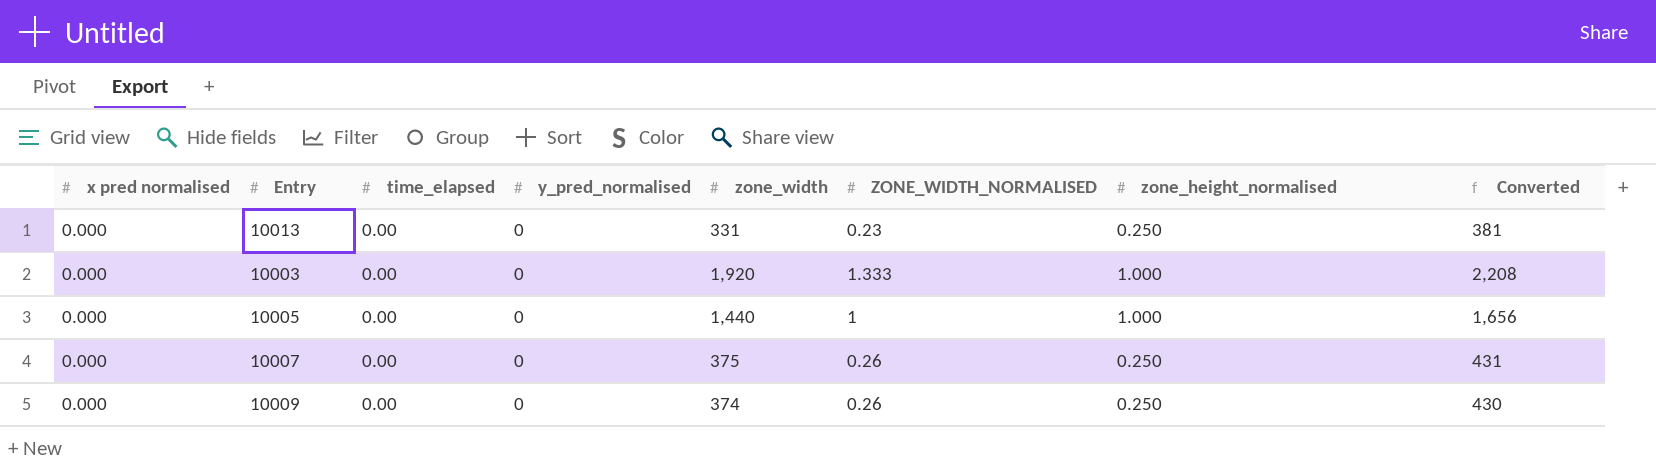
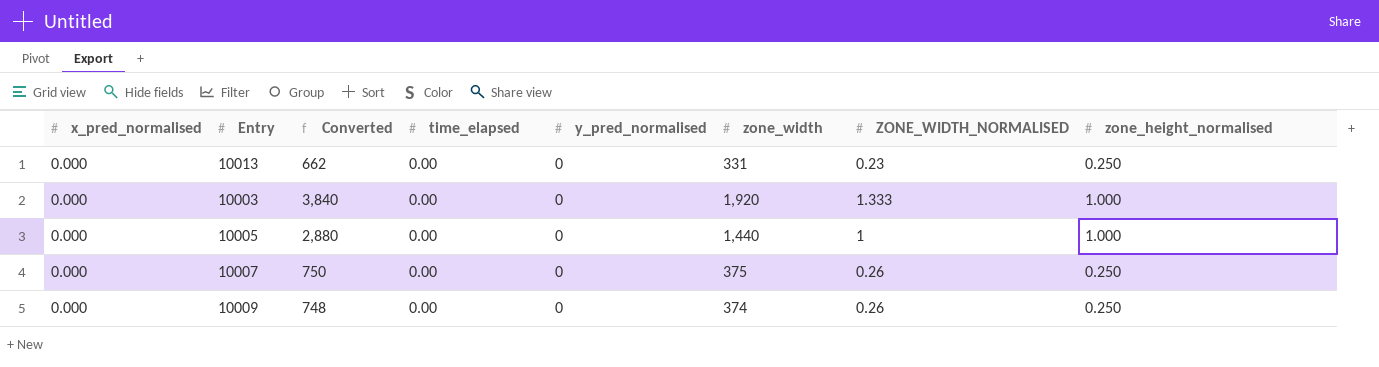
column name: x pred normalised -> x_pred_normalised
column Converted | formula: [zone_width] * 1.15 -> [zone_width] * 2
column Converted | position: 8 -> 3

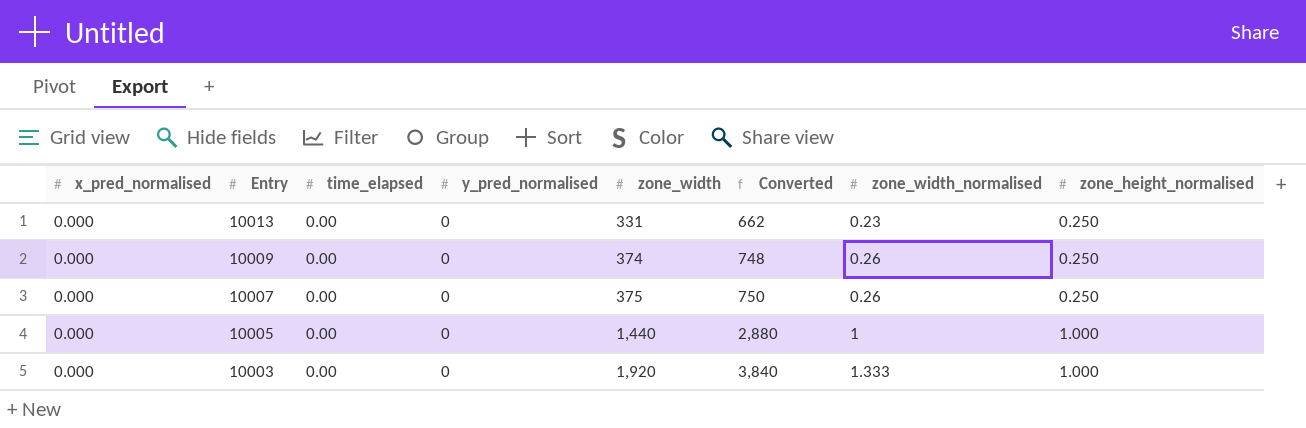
row order: none -> Entry descending
column Converted | position: 3 -> 6
column name: ZONE_WIDTH_NORMALISED -> zone_width_normalised

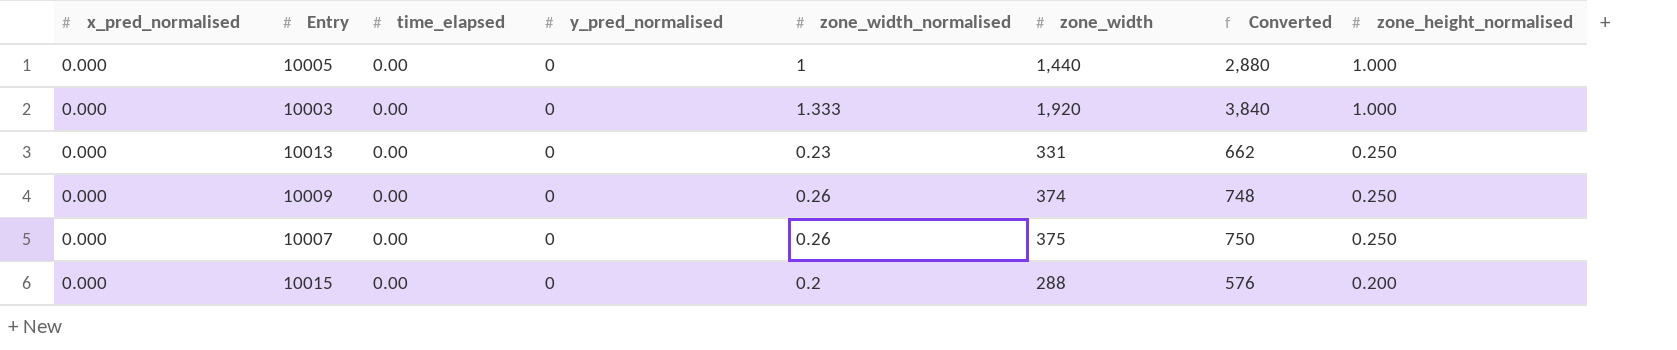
row order: Entry descending -> zone_height_normalised descending
column zone_width_normalised | position: 7 -> 5
row 10015: none -> 0.000 | 0.00 | 0 | 0.2 | 288 | 576 | 0.200

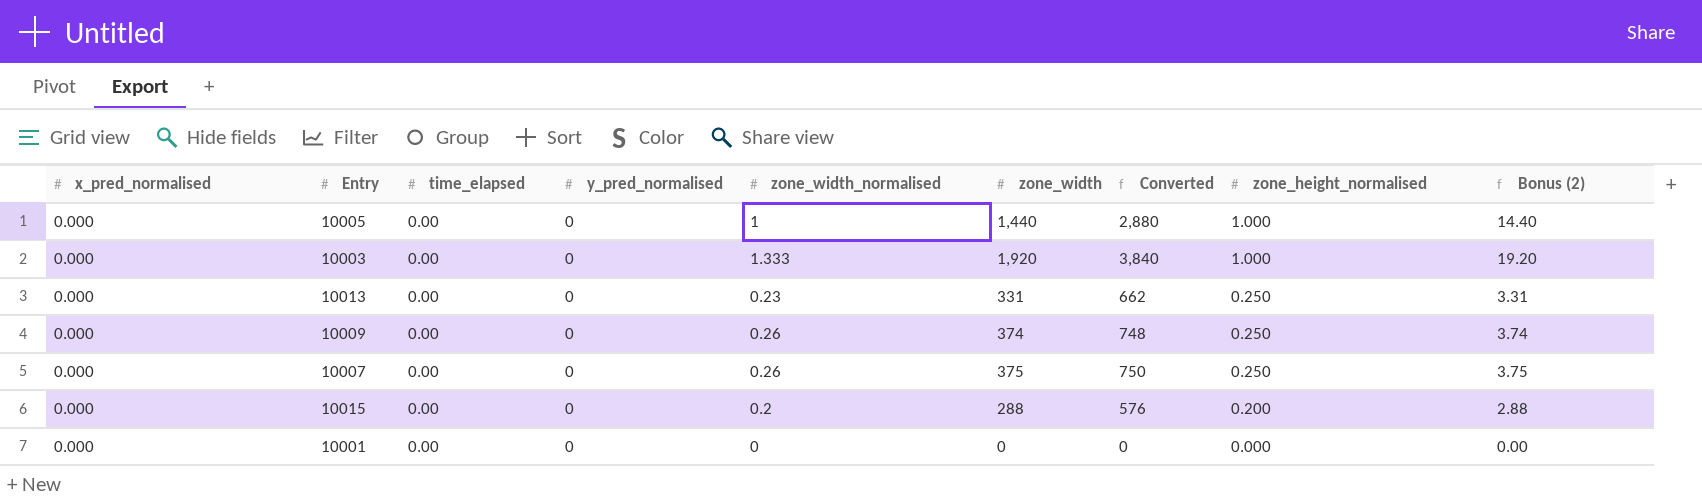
column Bonus (2) | formula: none -> [zone_width] * 0.01
row 10001: none -> 0.000 | 0.00 | 0 | 0 | 0 | 0 | 0.000 | 0.00

